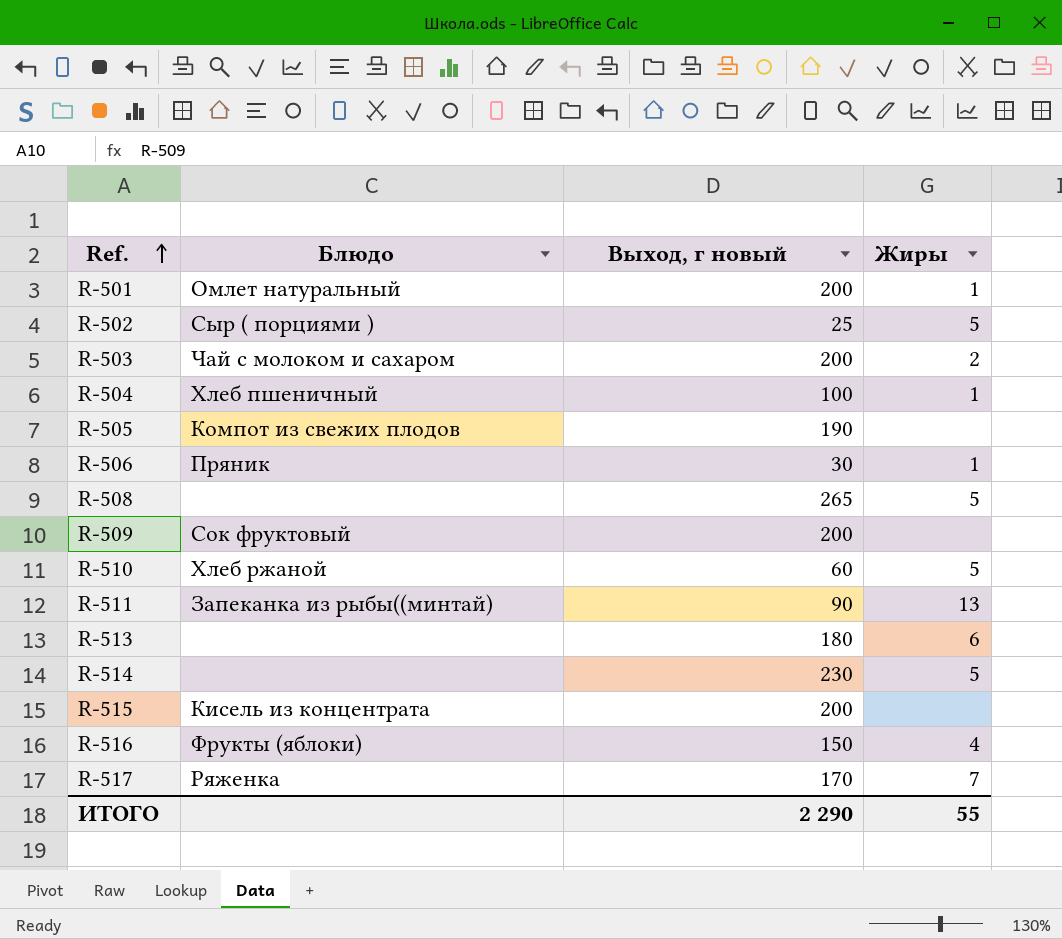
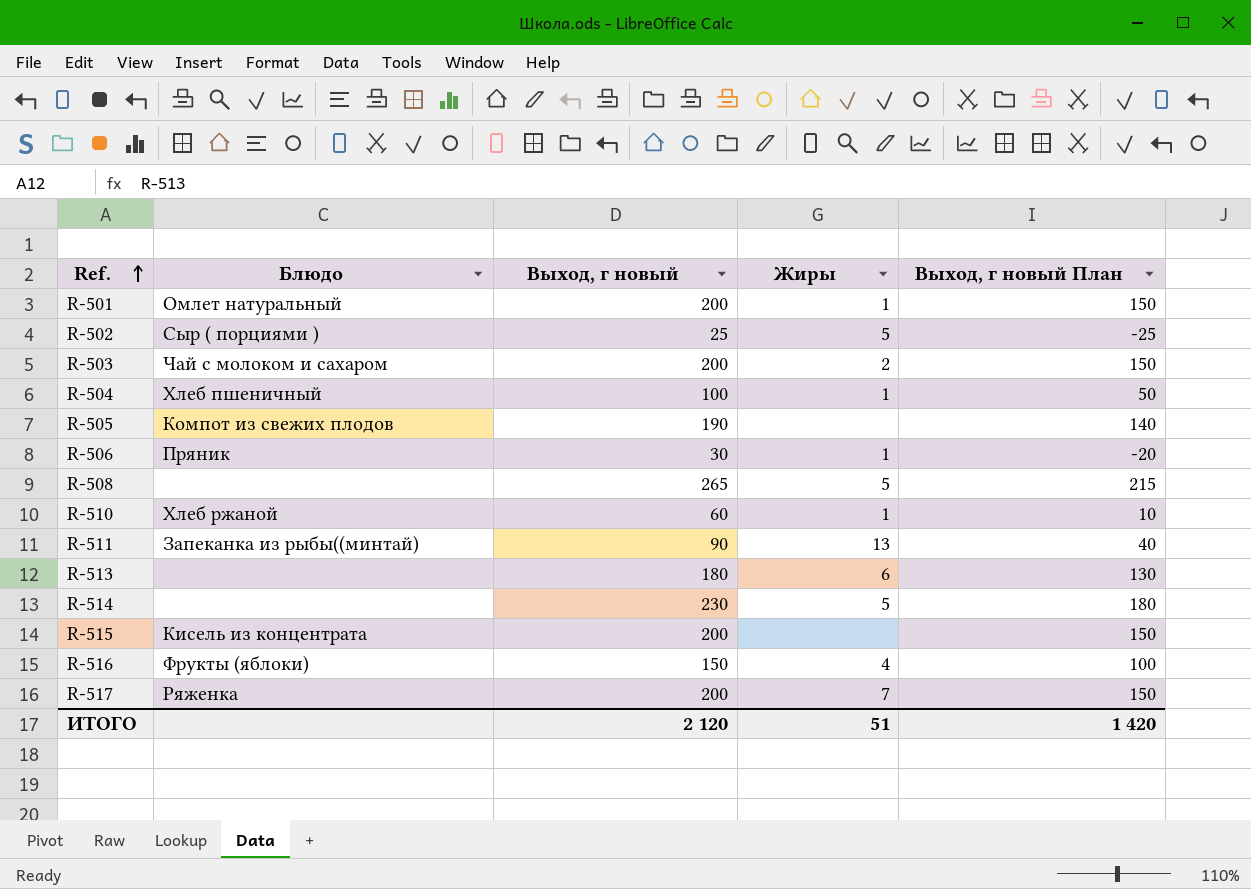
column Выход, г новый План | formula: none -> [Выход, г новый] - 50
row R-509: Сок фруктовый | 200 | none -> none
R-510 | Жиры: 5 -> 1
R-517 | Выход, г новый: 170 -> 200
ИТОГО | Выход, г новый: 2 290 -> 2 120
ИТОГО | Жиры: 55 -> 51

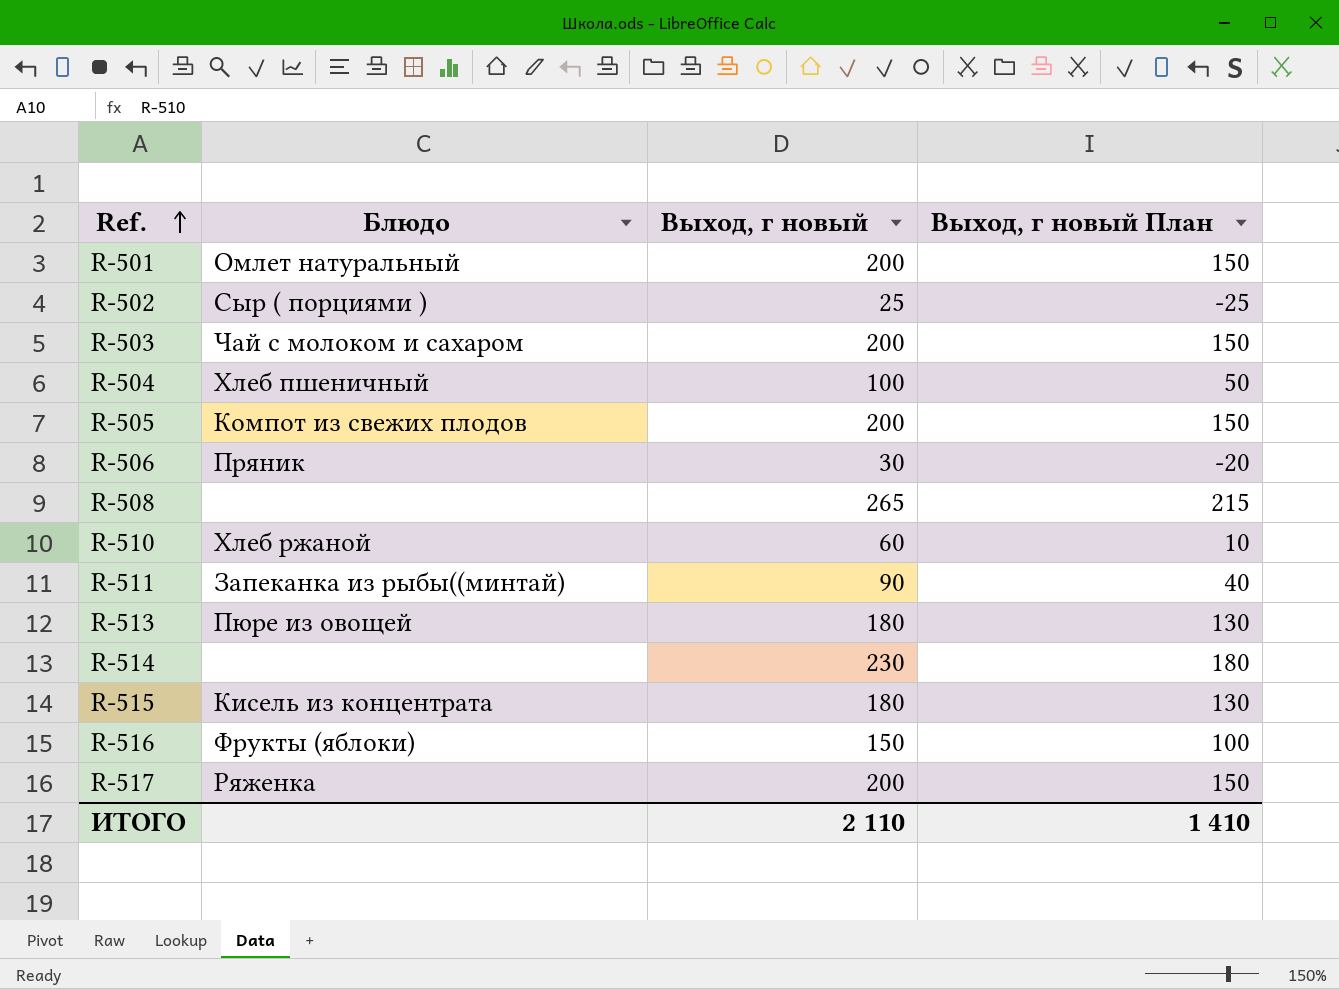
column Жиры | position: 4 -> none
R-505 | Выход, г новый: 190 -> 200
R-505 | Выход, г новый План: 140 -> 150
R-513 | Блюдо: none -> Пюре из овощей
R-515 | Выход, г новый: 200 -> 180
R-515 | Выход, г новый План: 150 -> 130
ИТОГО | Выход, г новый: 2 120 -> 2 110
ИТОГО | Выход, г новый План: 1 420 -> 1 410

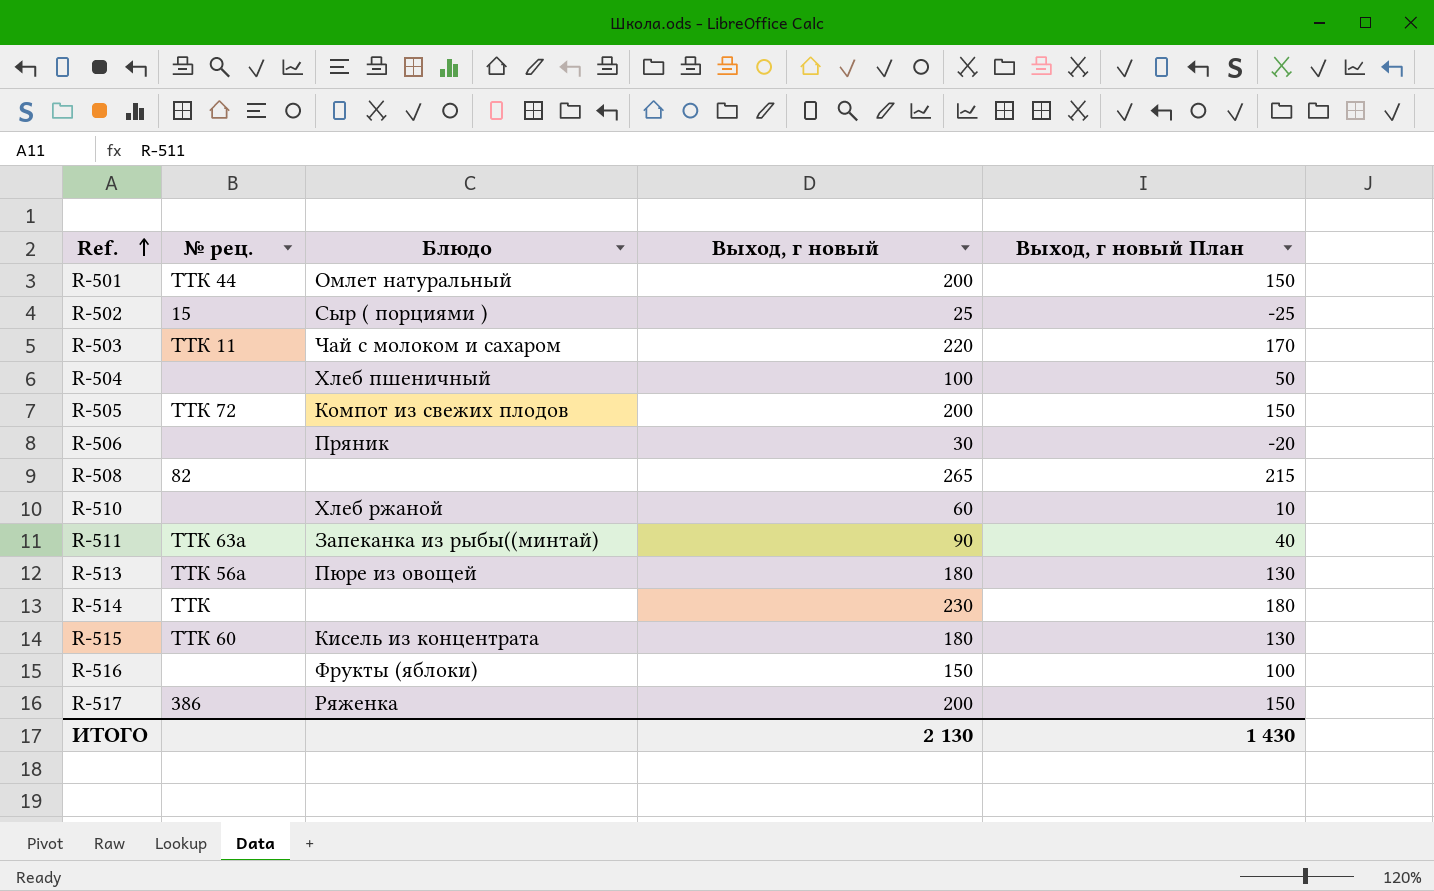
column № рец. | position: none -> 2
R-503 | Выход, г новый: 200 -> 220
R-503 | Выход, г новый План: 150 -> 170
ИТОГО | Выход, г новый: 2 110 -> 2 130
ИТОГО | Выход, г новый План: 1 410 -> 1 430

